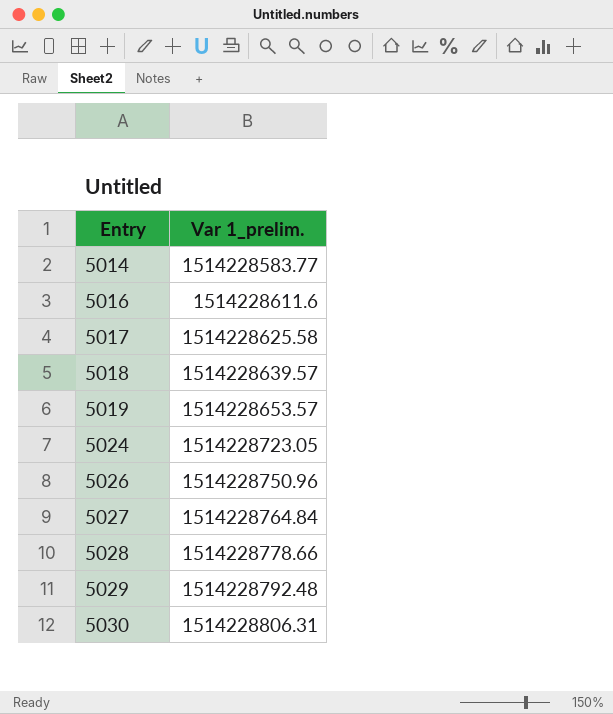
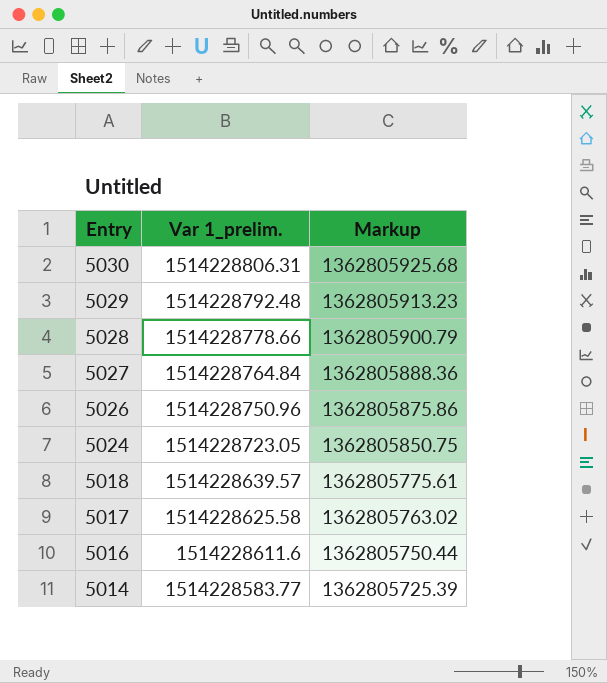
row order: Entry ascending -> Entry descending
column Markup | formula: none -> [Var 1_prelim.] * 0.9
row 5019: 1514228653.57 -> none

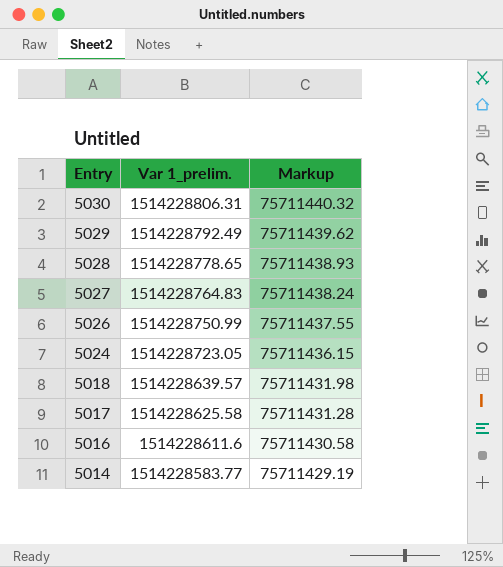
column Markup | formula: [Var 1_prelim.] * 0.9 -> [Var 1_prelim.] * 0.05
5029 | Var 1_prelim.: 1514228792.48 -> 1514228792.49
5028 | Var 1_prelim.: 1514228778.66 -> 1514228778.65
5027 | Var 1_prelim.: 1514228764.84 -> 1514228764.83
5026 | Var 1_prelim.: 1514228750.96 -> 1514228750.99

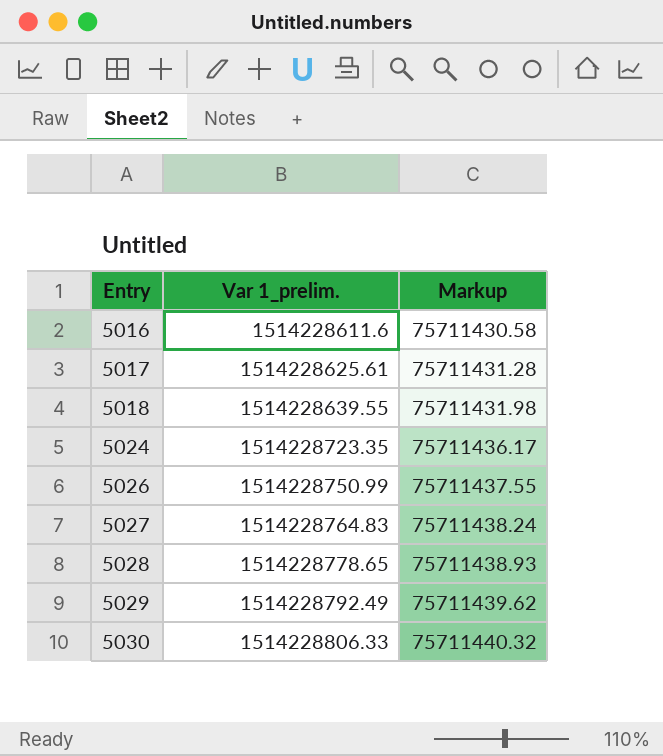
row order: Entry descending -> Entry ascending
row 5014: 1514228583.77 | 75711429.19 -> none
5017 | Var 1_prelim.: 1514228625.58 -> 1514228625.61
5018 | Var 1_prelim.: 1514228639.57 -> 1514228639.55
5024 | Var 1_prelim.: 1514228723.05 -> 1514228723.35
5024 | Markup: 75711436.15 -> 75711436.17
5030 | Var 1_prelim.: 1514228806.31 -> 1514228806.33

